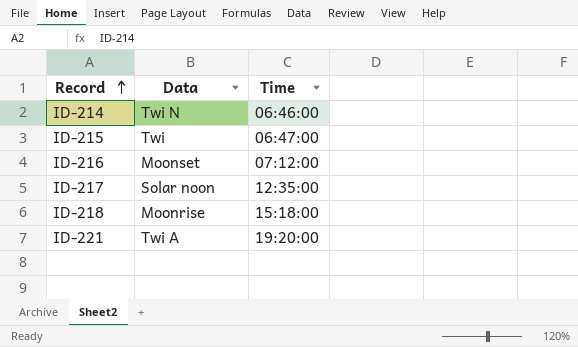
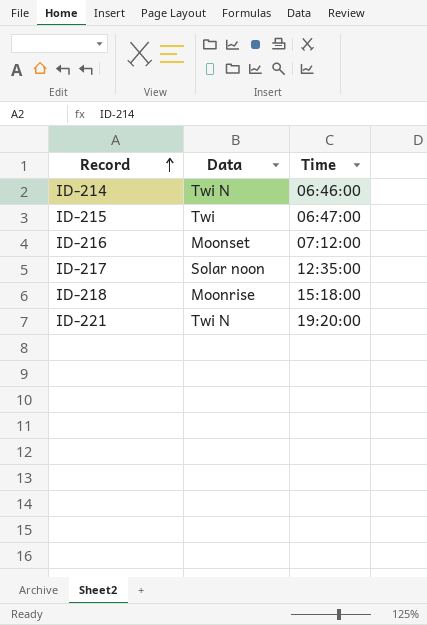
ID-221 | Data: Twi A -> Twi N

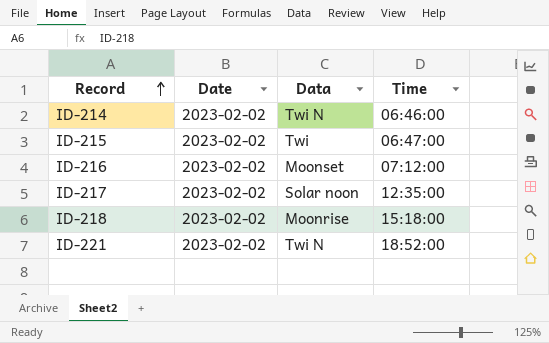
column Date | position: none -> 2
ID-221 | Time: 19:20:00 -> 18:52:00

